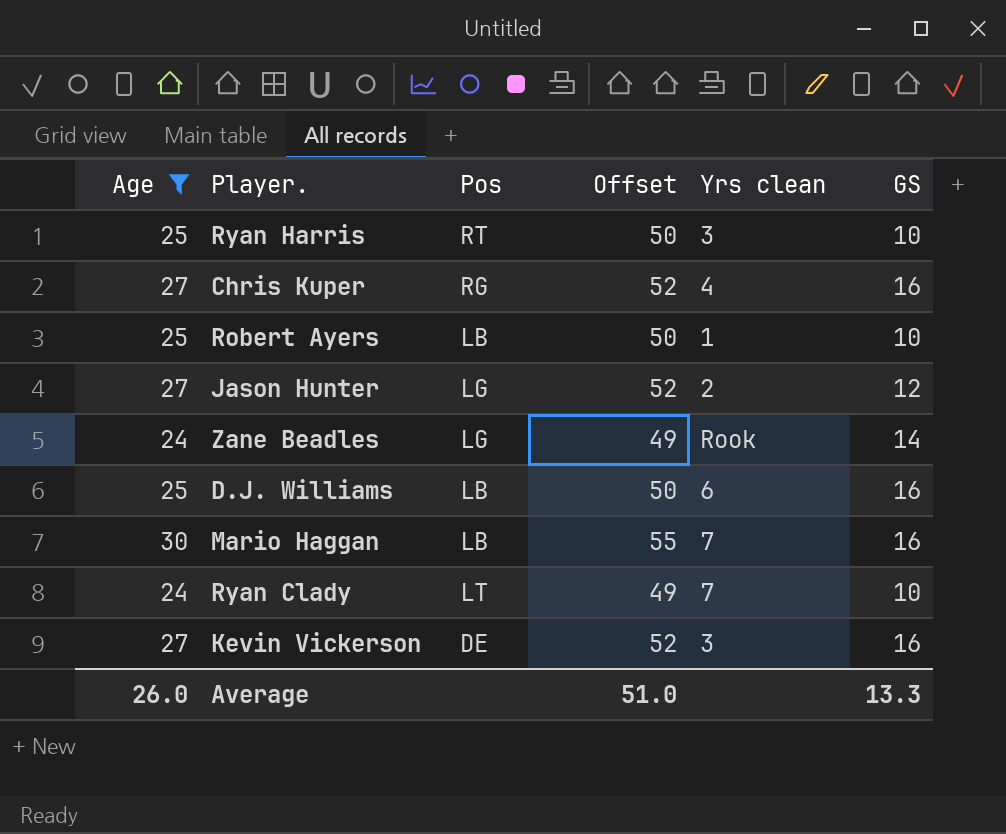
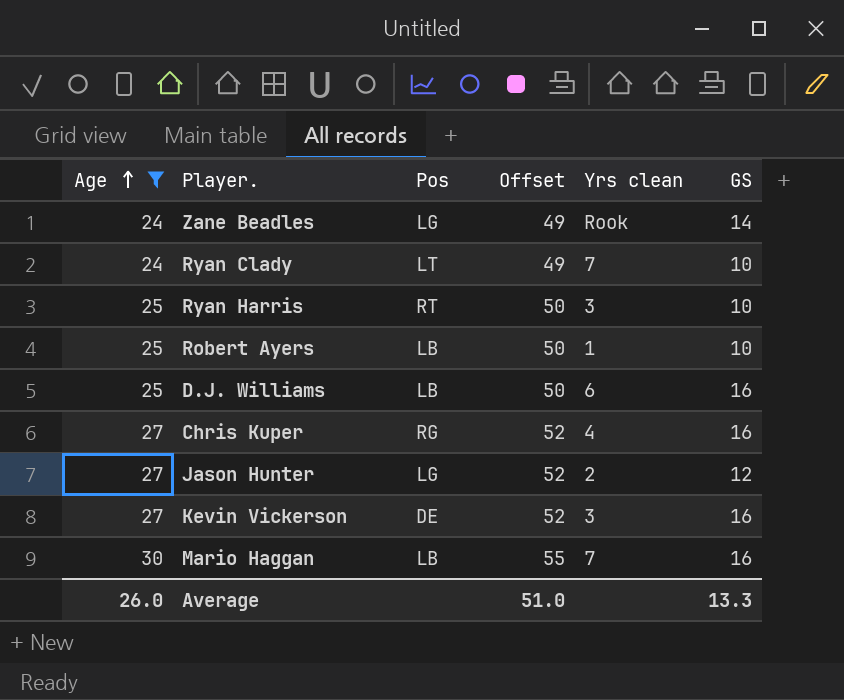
row order: none -> Age ascending

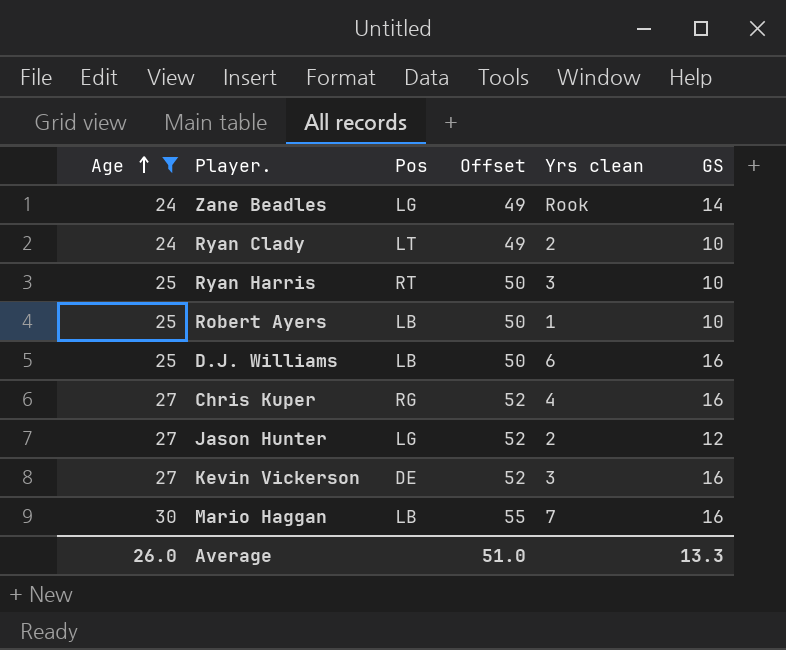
Ryan Clady | Yrs clean: 7 -> 2

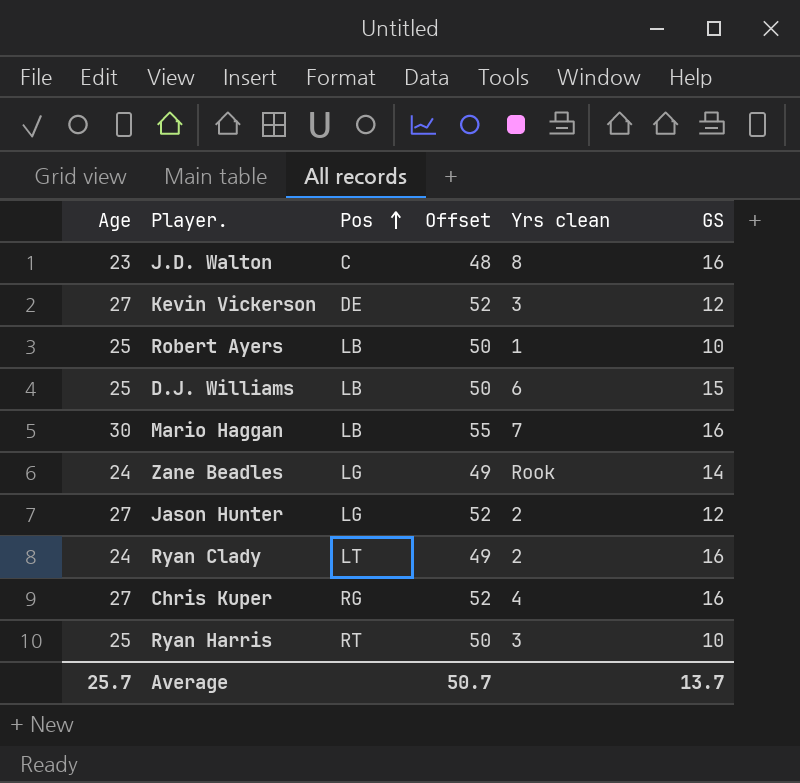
filter: Age != 23 -> none
row order: Age ascending -> Pos ascending
Kevin Vickerson | GS: 16 -> 12
D.J. Williams | GS: 16 -> 15
Ryan Clady | GS: 10 -> 16
Average | Age: 26.0 -> 25.7
Average | Offset: 51.0 -> 50.7
Average | GS: 13.3 -> 13.7

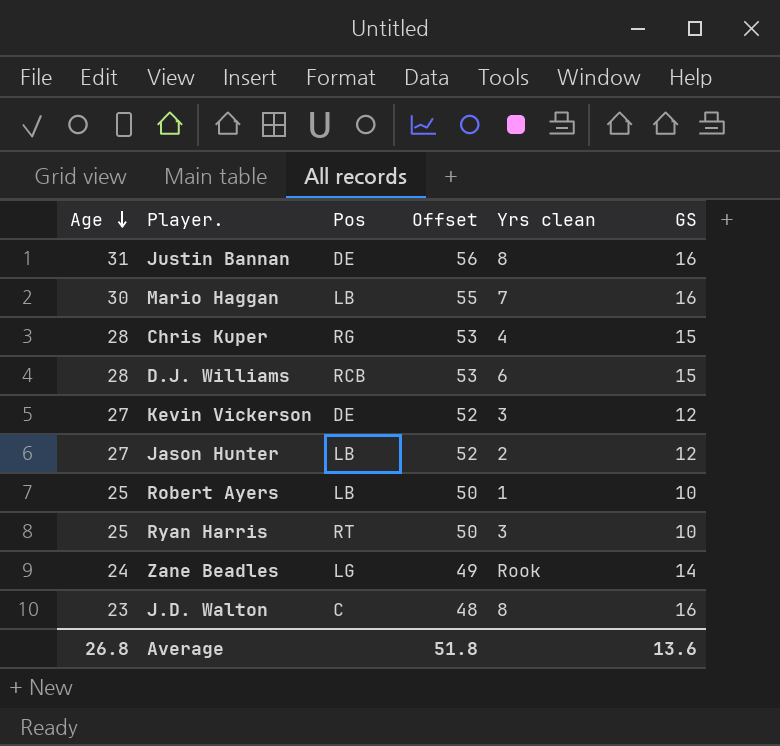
row order: Pos ascending -> Age descending
row Ryan Clady: 24 | LT | 49 | 2 | 16 -> none
row Justin Bannan: none -> 31 | DE | 56 | 8 | 16
Chris Kuper | Age: 27 -> 28
Chris Kuper | Offset: 52 -> 53
Chris Kuper | GS: 16 -> 15
D.J. Williams | Age: 25 -> 28
D.J. Williams | Pos: LB -> RCB
D.J. Williams | Offset: 50 -> 53
Jason Hunter | Pos: LG -> LB
Average | Age: 25.7 -> 26.8
Average | Offset: 50.7 -> 51.8
Average | GS: 13.7 -> 13.6

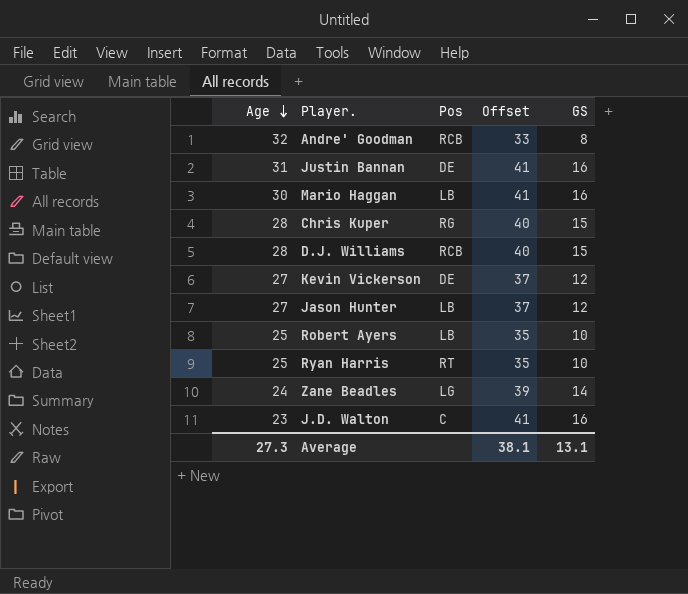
column Yrs clean | position: 5 -> none
column Offset | formula: [Age] + 25 -> [GS] + 25
row Andre' Goodman: none -> 32 | RCB | 33 | 8
Average | Age: 26.8 -> 27.3
Average | Offset: 51.8 -> 38.1
Average | GS: 13.6 -> 13.1

